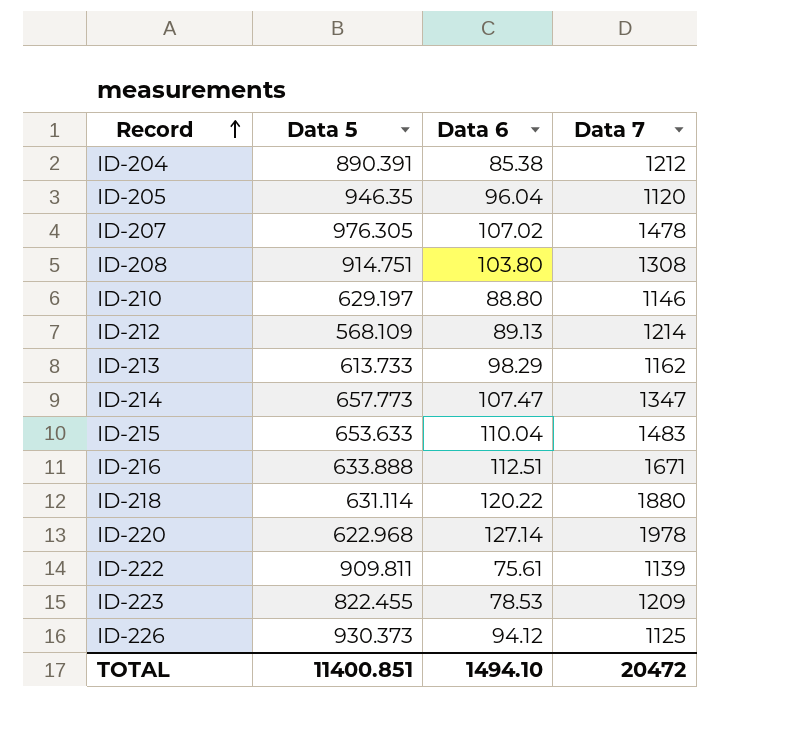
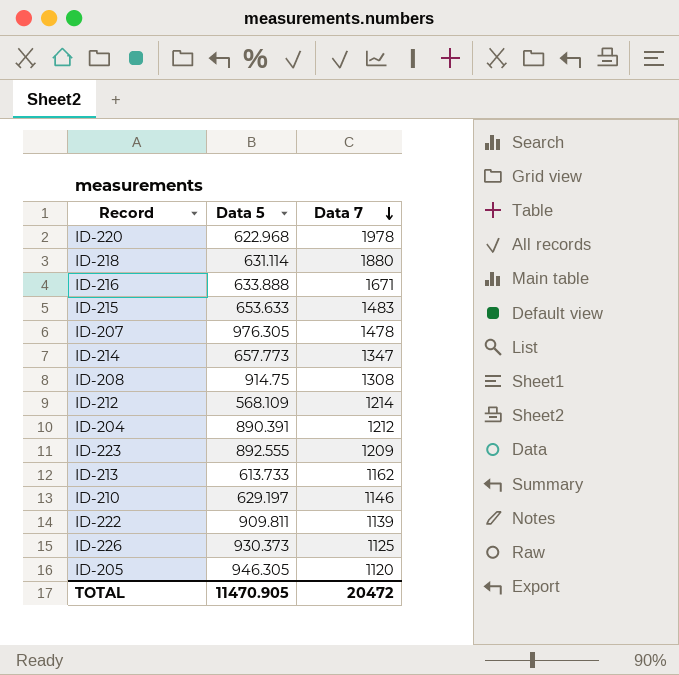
row order: Record ascending -> Data 7 descending
column Data 6 | position: 3 -> none
ID-208 | Data 5: 914.751 -> 914.75
ID-223 | Data 5: 822.455 -> 892.555
ID-205 | Data 5: 946.35 -> 946.305
TOTAL | Data 5: 11400.851 -> 11470.905

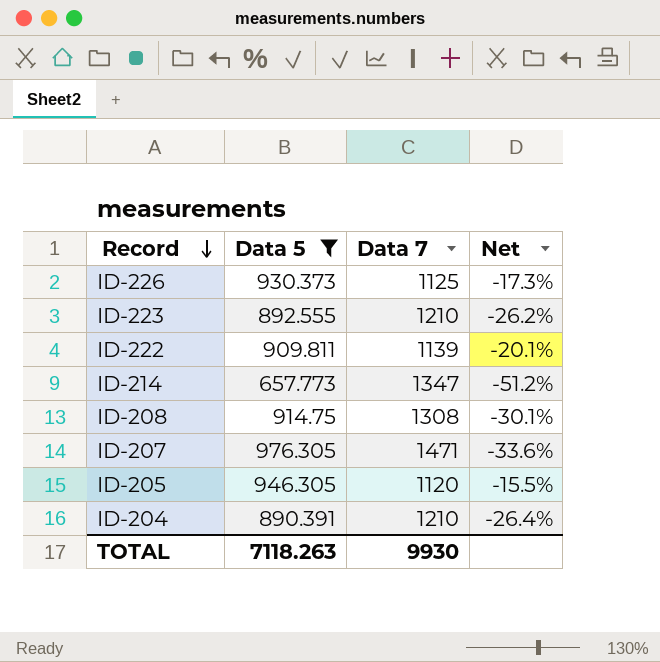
filter: none -> Data 5 >= 657.773
row order: Data 7 descending -> Record descending
column Net | formula: none -> ([Data 5] - [Data 7]) / [Data 7]
ID-223 | Data 7: 1209 -> 1210
ID-207 | Data 7: 1478 -> 1471
ID-204 | Data 7: 1212 -> 1210
TOTAL | Data 5: 11470.905 -> 7118.263
TOTAL | Data 7: 20472 -> 9930

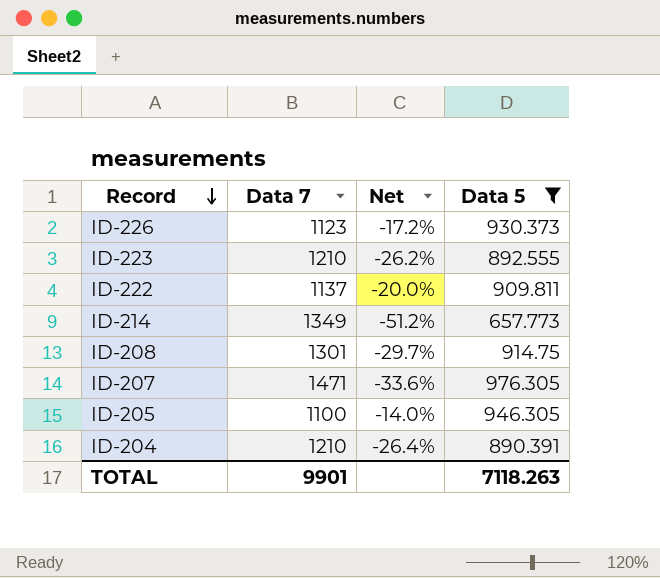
column Data 5 | position: 2 -> 4
ID-226 | Data 7: 1125 -> 1123
ID-226 | Net: -17.3% -> -17.2%
ID-222 | Data 7: 1139 -> 1137
ID-222 | Net: -20.1% -> -20.0%
ID-214 | Data 7: 1347 -> 1349
ID-208 | Data 7: 1308 -> 1301
ID-208 | Net: -30.1% -> -29.7%
ID-205 | Data 7: 1120 -> 1100
ID-205 | Net: -15.5% -> -14.0%
TOTAL | Data 7: 9930 -> 9901

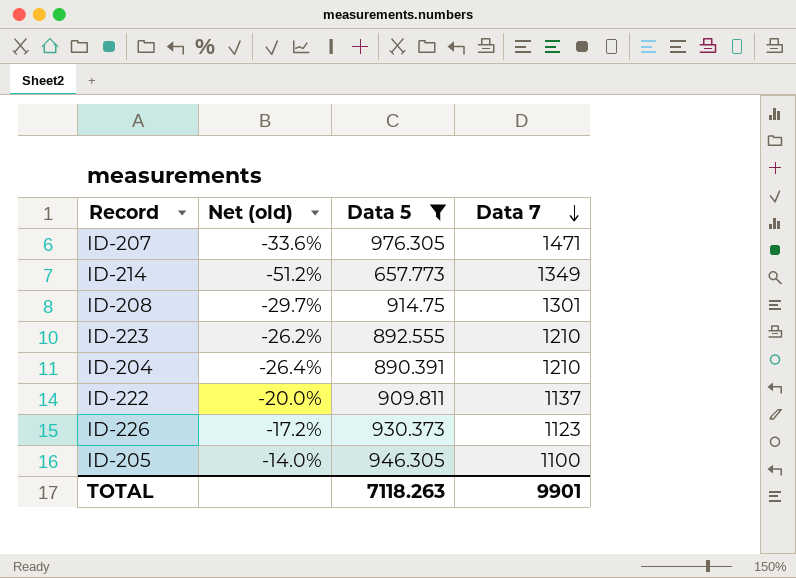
row order: Record descending -> Data 7 descending
column name: Net -> Net (old)
column Data 7 | position: 2 -> 4

